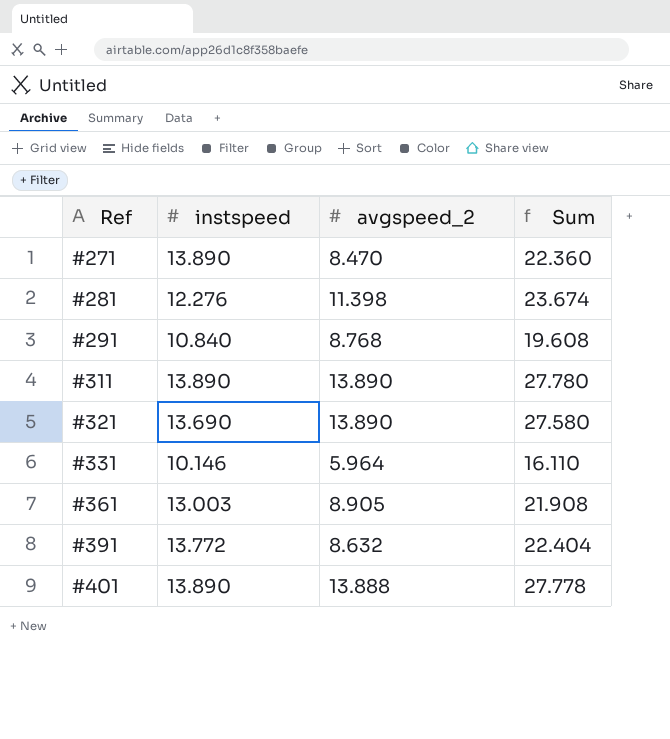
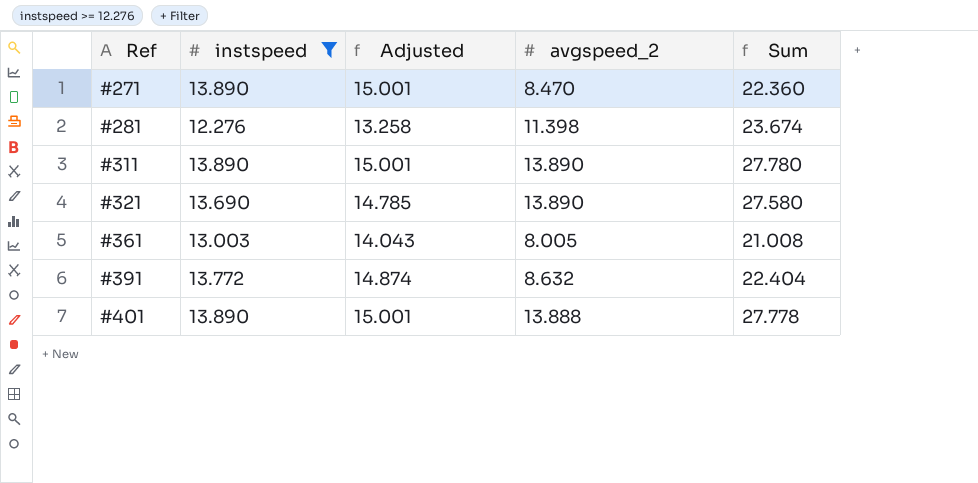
filter: none -> instspeed >= 12.276
column Adjusted | formula: none -> [instspeed] * 1.08
#361 | avgspeed_2: 8.905 -> 8.005
#361 | Sum: 21.908 -> 21.008

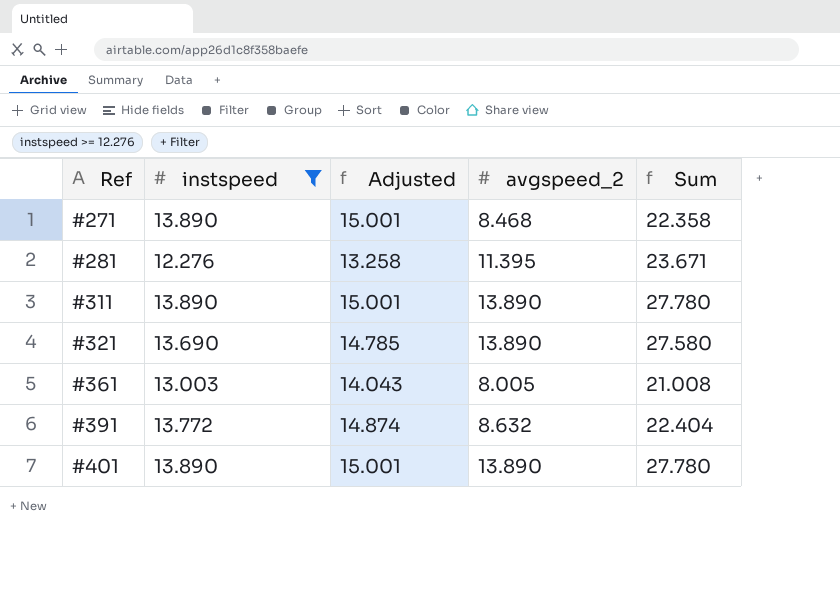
#271 | avgspeed_2: 8.470 -> 8.468
#271 | Sum: 22.360 -> 22.358
#281 | avgspeed_2: 11.398 -> 11.395
#281 | Sum: 23.674 -> 23.671
#401 | avgspeed_2: 13.888 -> 13.890
#401 | Sum: 27.778 -> 27.780

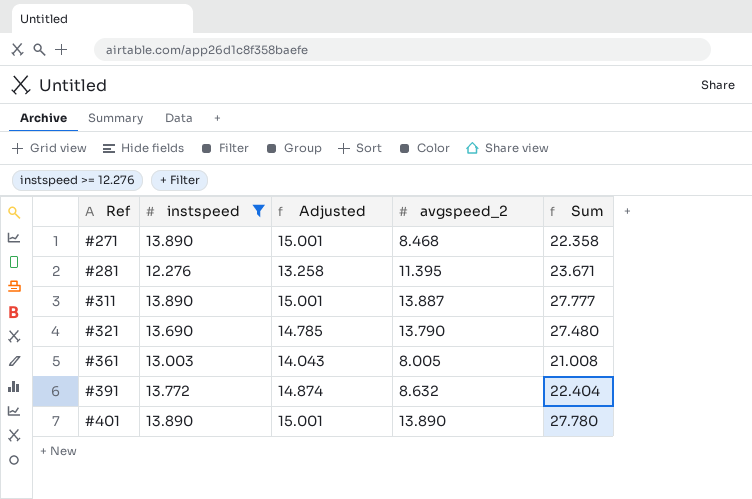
#311 | avgspeed_2: 13.890 -> 13.887
#311 | Sum: 27.780 -> 27.777
#321 | avgspeed_2: 13.890 -> 13.790
#321 | Sum: 27.580 -> 27.480

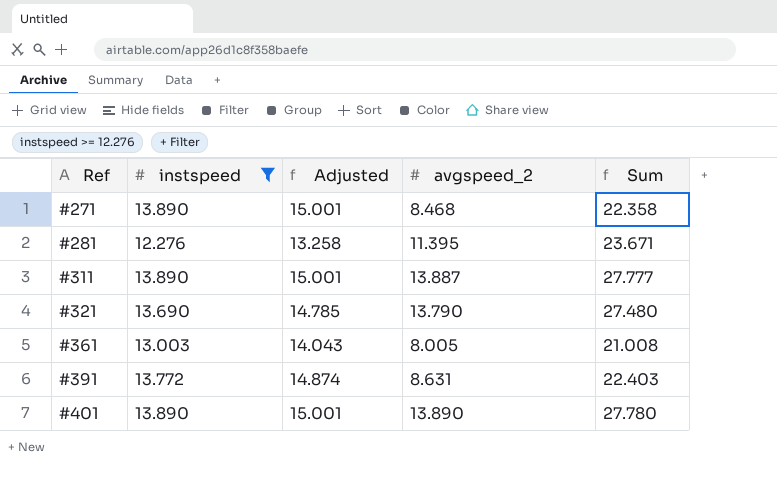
#391 | avgspeed_2: 8.632 -> 8.631
#391 | Sum: 22.404 -> 22.403

